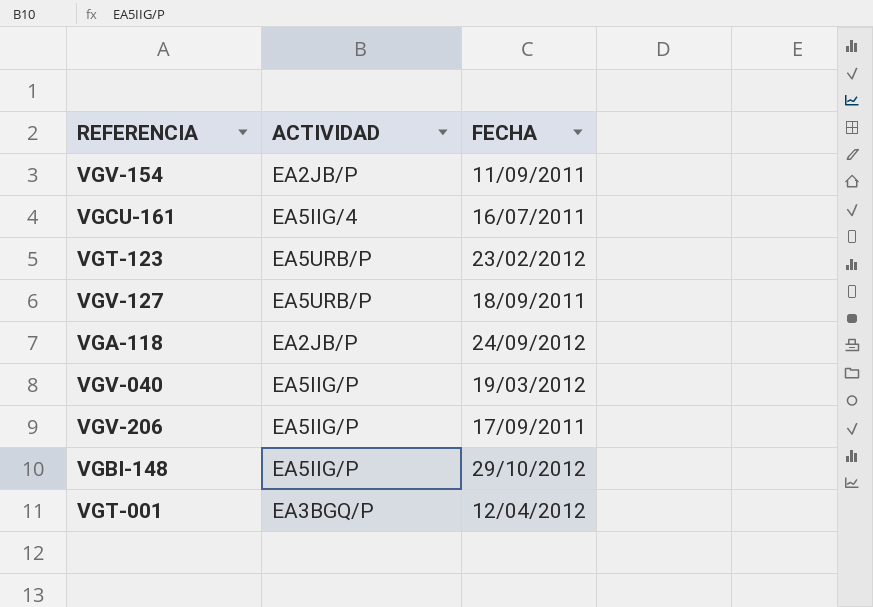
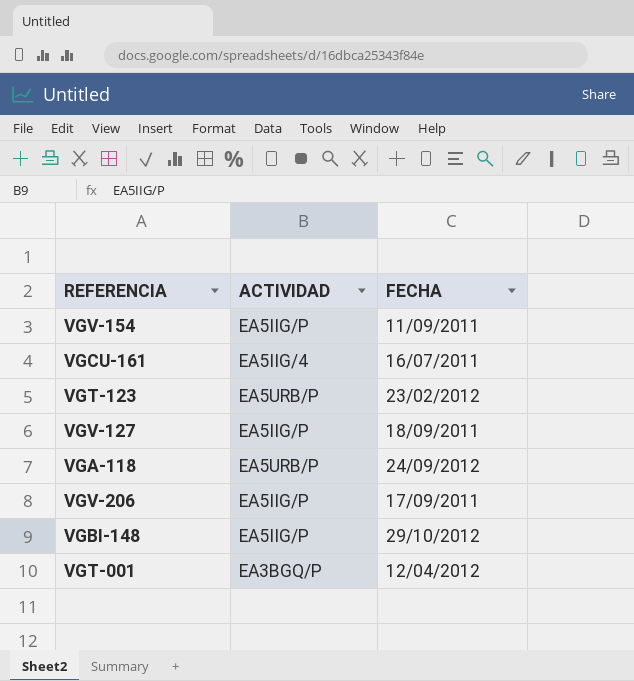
row VGV-040: EA5IIG/P | 19/03/2012 -> none
VGV-154 | ACTIVIDAD: EA2JB/P -> EA5IIG/P
VGV-127 | ACTIVIDAD: EA5URB/P -> EA5IIG/P
VGA-118 | ACTIVIDAD: EA2JB/P -> EA5URB/P

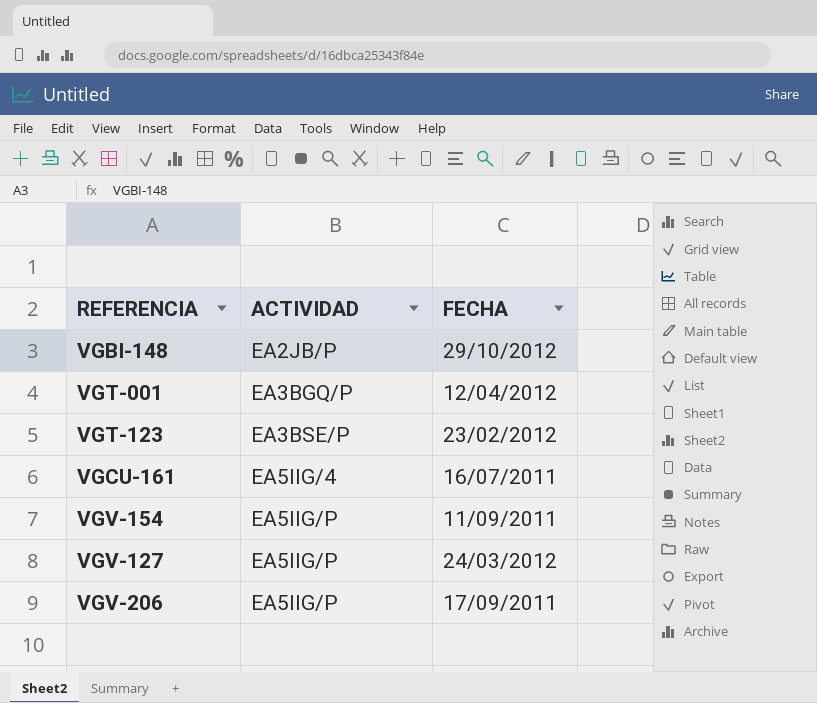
row order: none -> ACTIVIDAD ascending
row VGA-118: EA5URB/P | 24/09/2012 -> none
VGBI-148 | ACTIVIDAD: EA5IIG/P -> EA2JB/P
VGT-123 | ACTIVIDAD: EA5URB/P -> EA3BSE/P
VGV-127 | FECHA: 18/09/2011 -> 24/03/2012

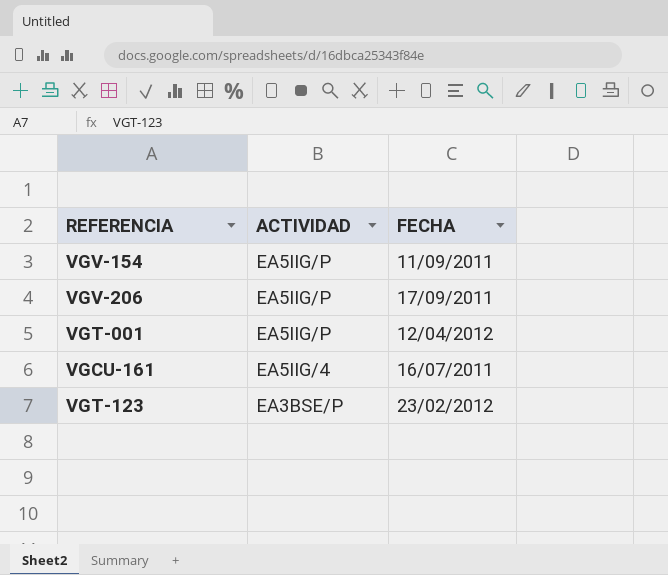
row order: ACTIVIDAD ascending -> ACTIVIDAD descending
row VGBI-148: EA2JB/P | 29/10/2012 -> none
row VGV-127: EA5IIG/P | 24/03/2012 -> none
VGT-001 | ACTIVIDAD: EA3BGQ/P -> EA5IIG/P

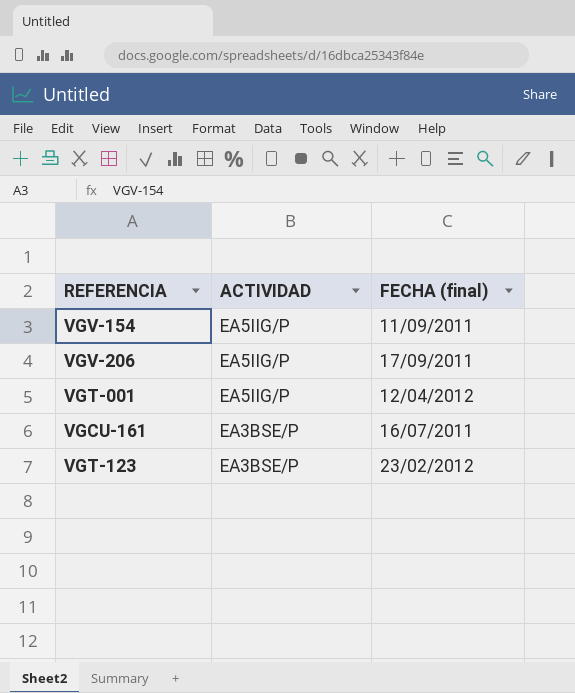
column name: FECHA -> FECHA (final)
VGCU-161 | ACTIVIDAD: EA5IIG/4 -> EA3BSE/P

